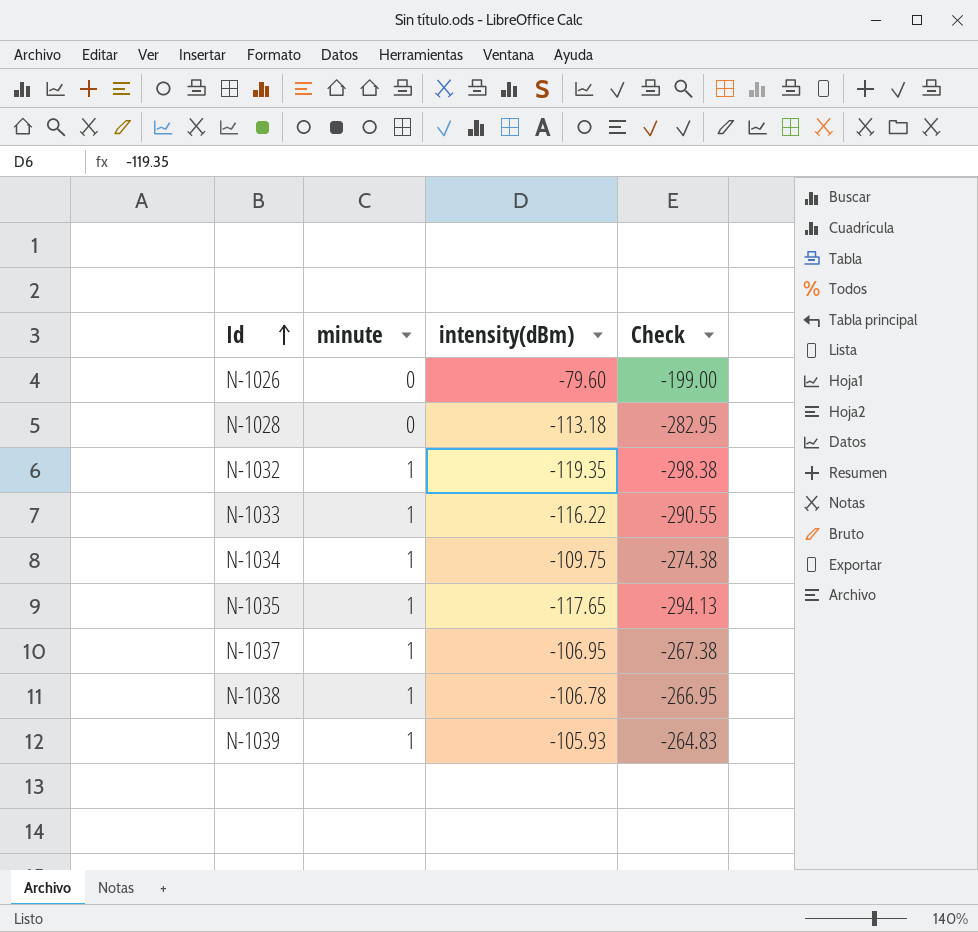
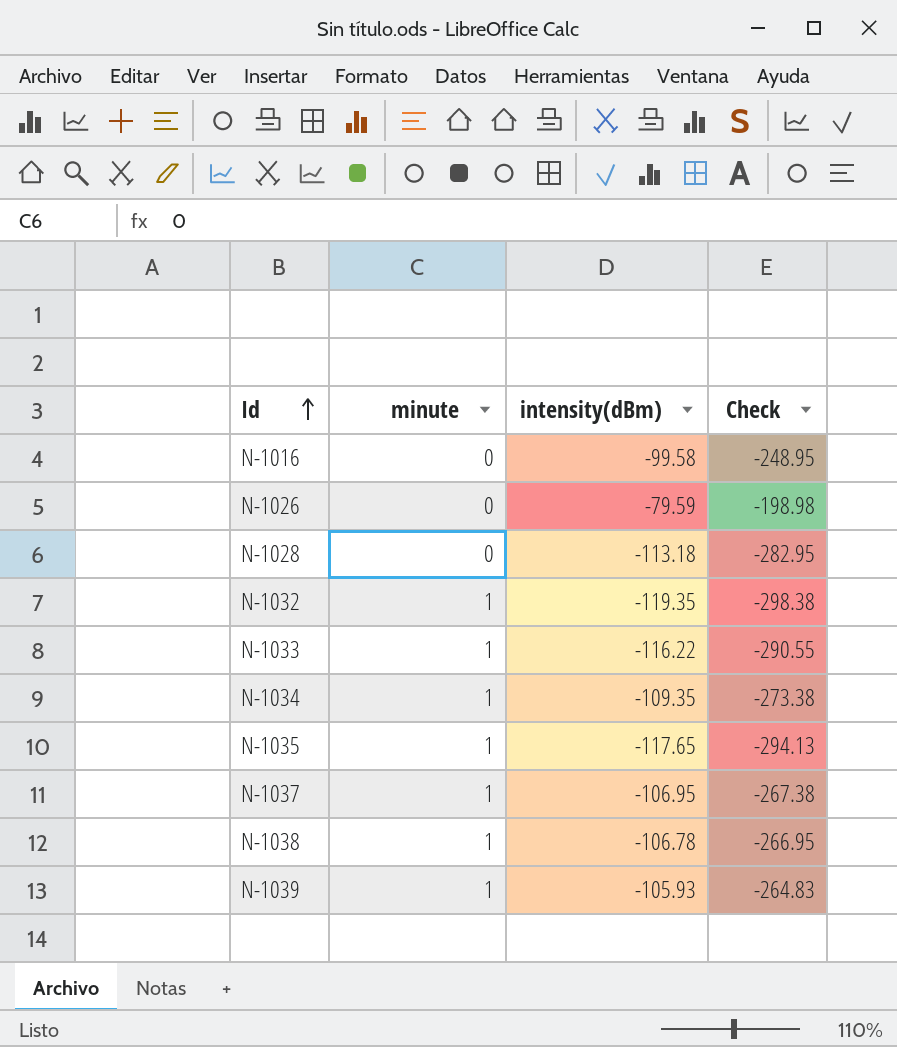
row N-1016: none -> 0 | -99.58 | -248.95
N-1026 | intensity(dBm): -79.60 -> -79.59
N-1026 | Check: -199.00 -> -198.98
N-1034 | intensity(dBm): -109.75 -> -109.35
N-1034 | Check: -274.38 -> -273.38

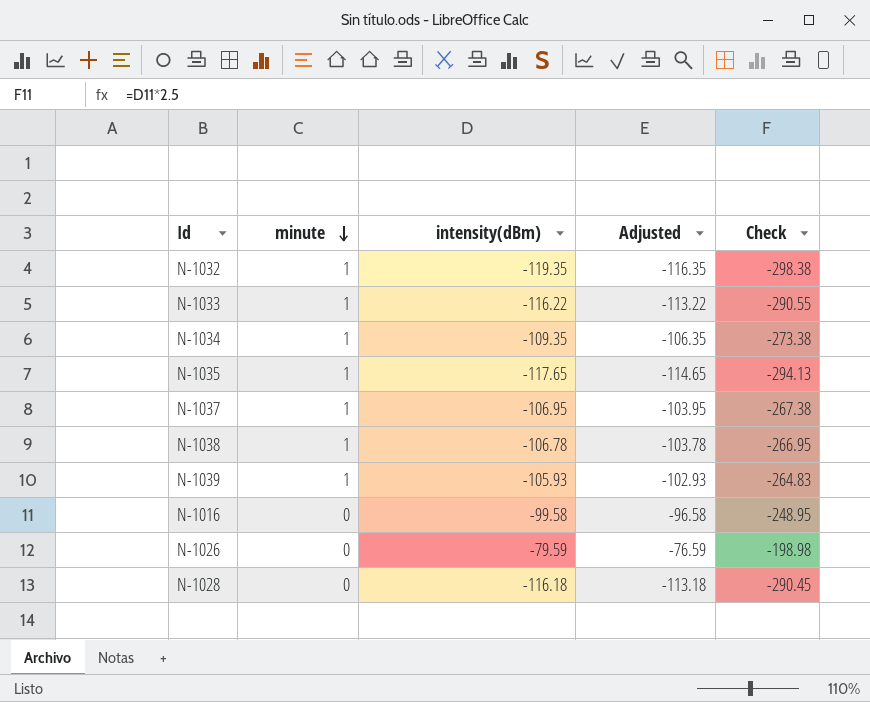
row order: Id ascending -> minute descending
column Adjusted | formula: none -> [intensity(dBm)] + 3
N-1028 | intensity(dBm): -113.18 -> -116.18
N-1028 | Check: -282.95 -> -290.45

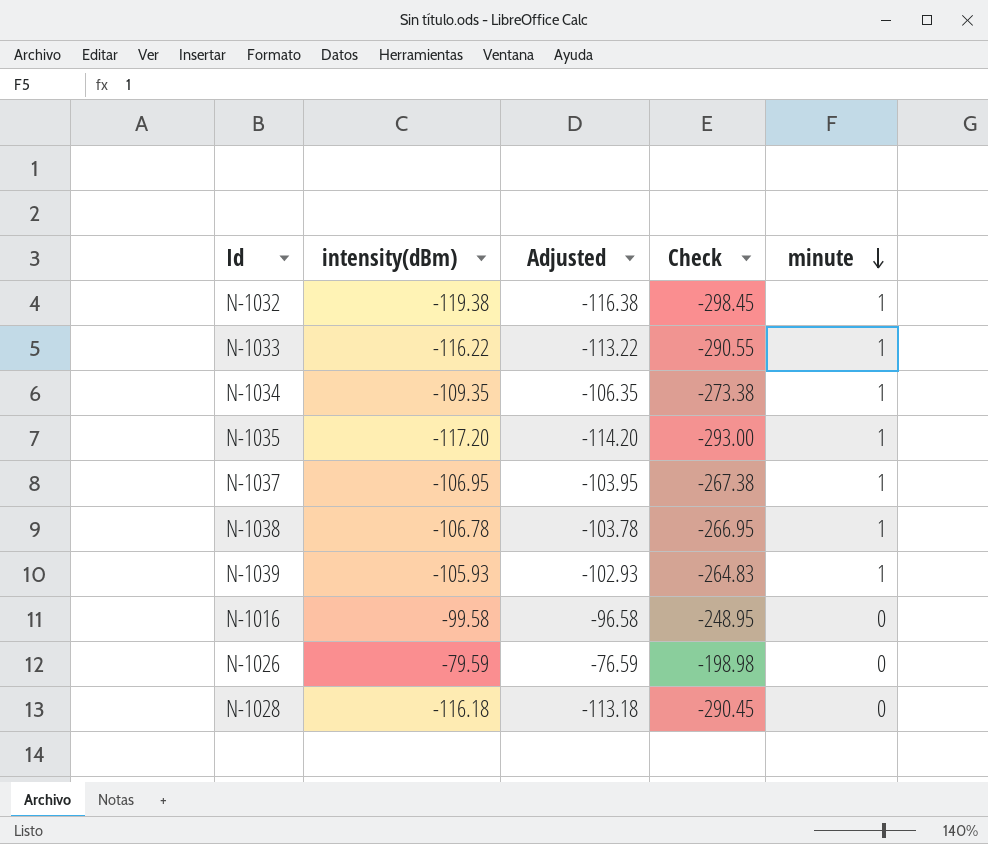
column minute | position: 2 -> 5
N-1032 | intensity(dBm): -119.35 -> -119.38
N-1032 | Adjusted: -116.35 -> -116.38
N-1032 | Check: -298.38 -> -298.45
N-1035 | intensity(dBm): -117.65 -> -117.20
N-1035 | Adjusted: -114.65 -> -114.20
N-1035 | Check: -294.13 -> -293.00

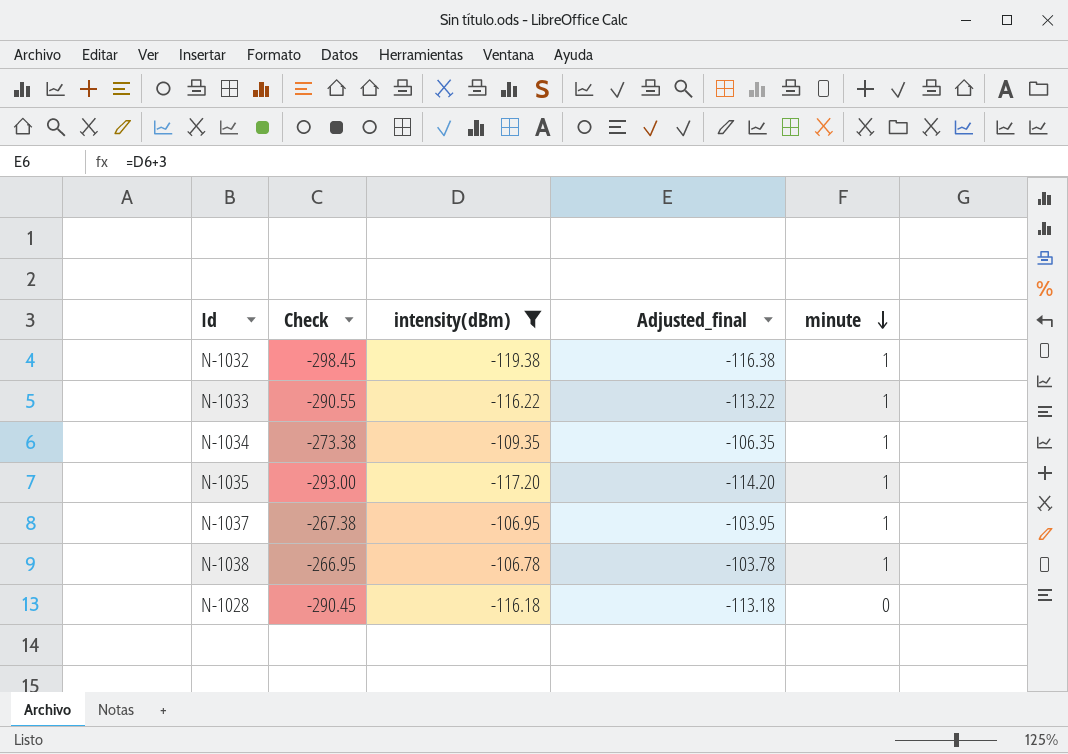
filter: none -> intensity(dBm) <= -106.78
column Check | position: 4 -> 2
column name: Adjusted -> Adjusted_final

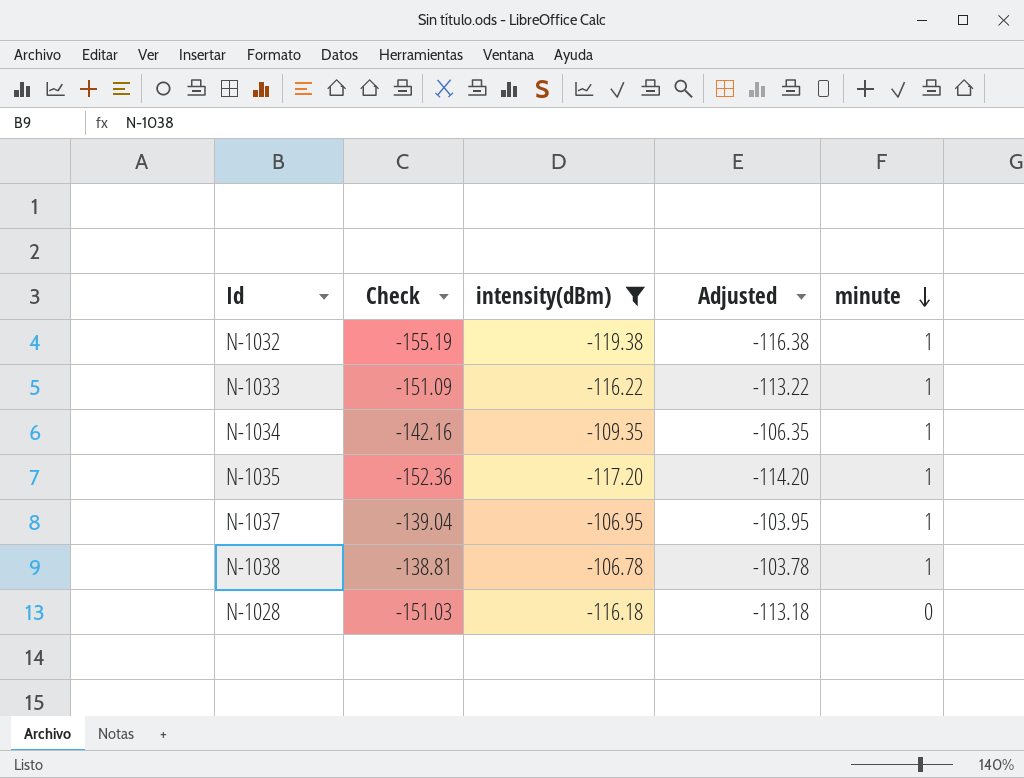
column Check | formula: [intensity(dBm)] * 2.5 -> [intensity(dBm)] * 1.3
column name: Adjusted_final -> Adjusted

